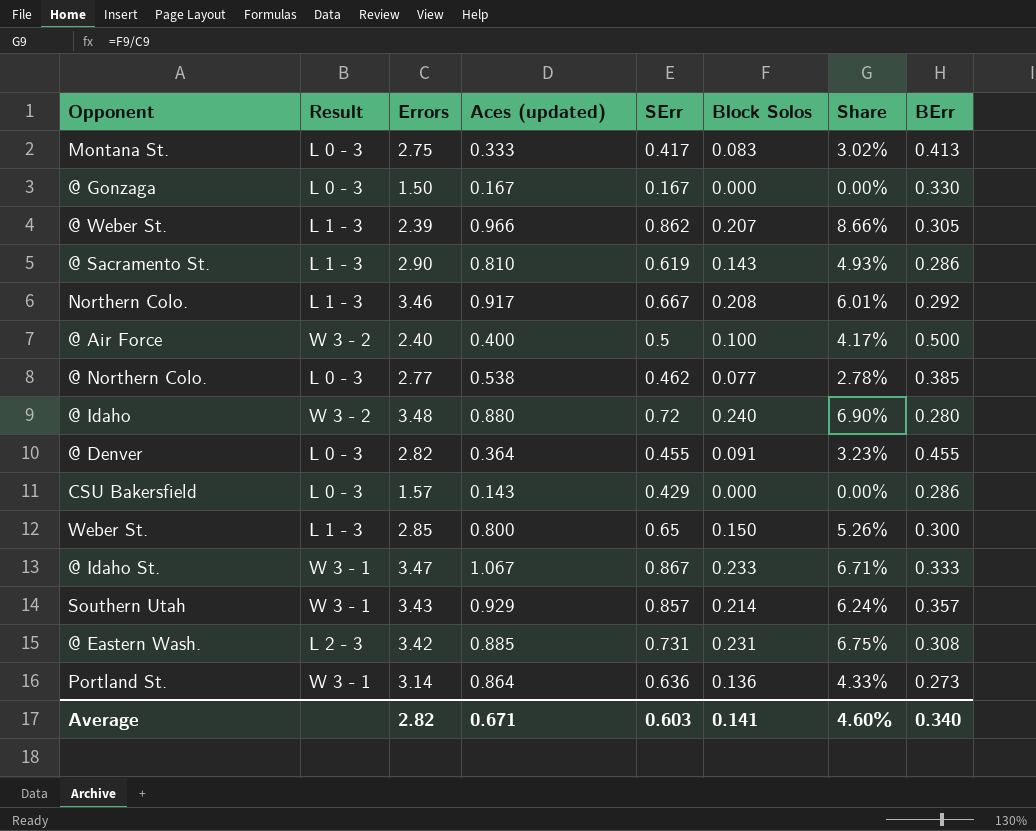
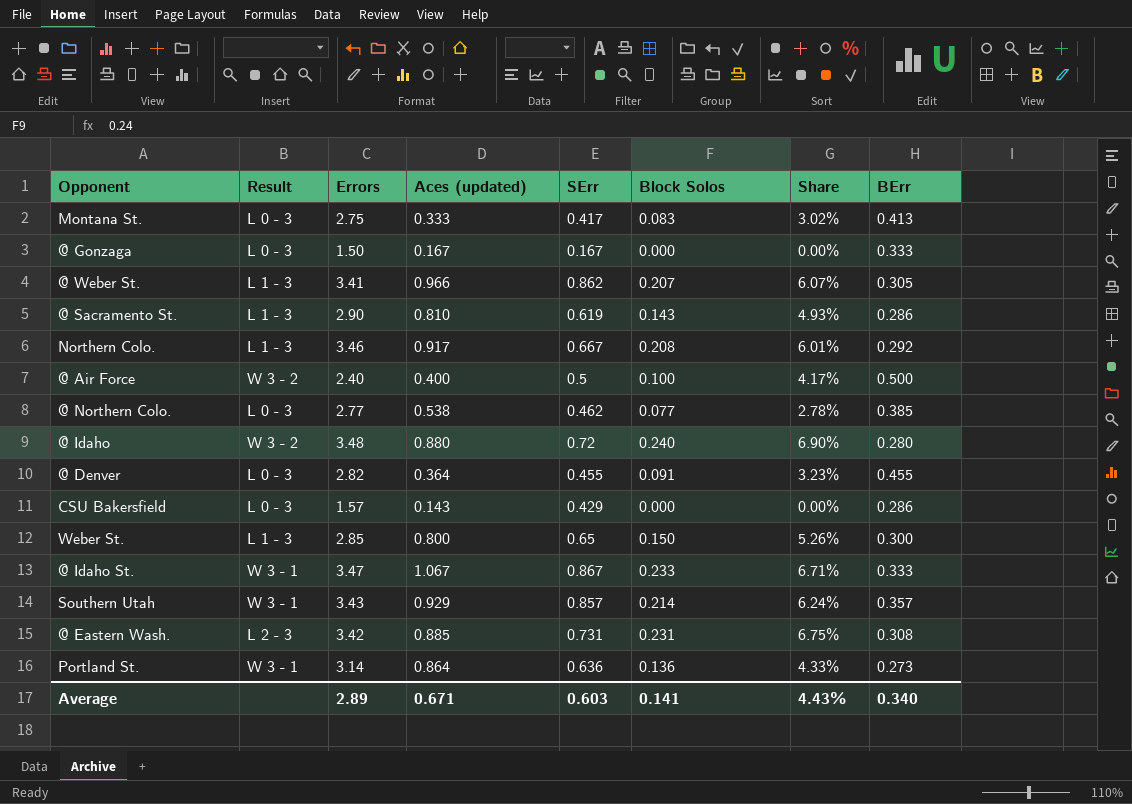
@ Gonzaga | BErr: 0.330 -> 0.333
@ Weber St. | Errors: 2.39 -> 3.41
@ Weber St. | Share: 8.66% -> 6.07%
Average | Errors: 2.82 -> 2.89
Average | Share: 4.60% -> 4.43%

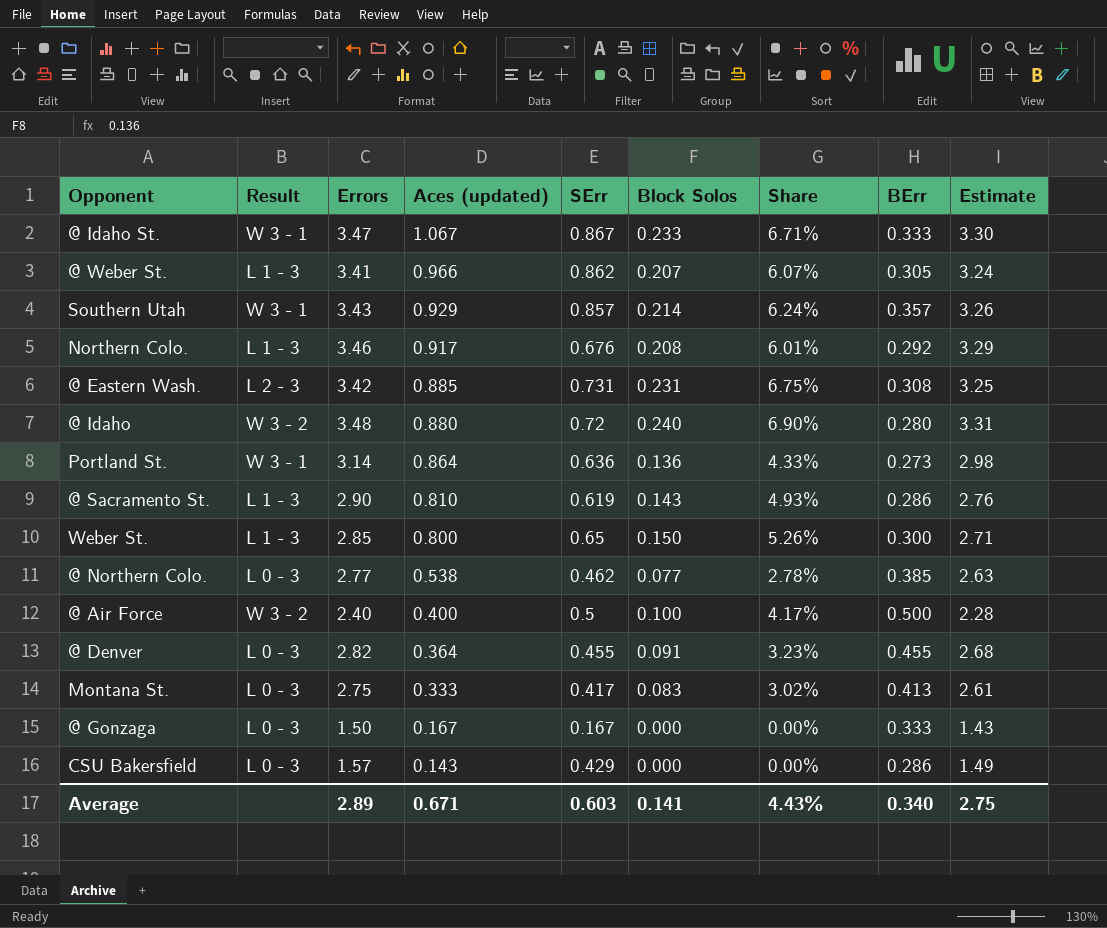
row order: none -> Aces (updated) descending
column Estimate | formula: none -> [Errors] * 0.95
Northern Colo. | SErr: 0.667 -> 0.676

